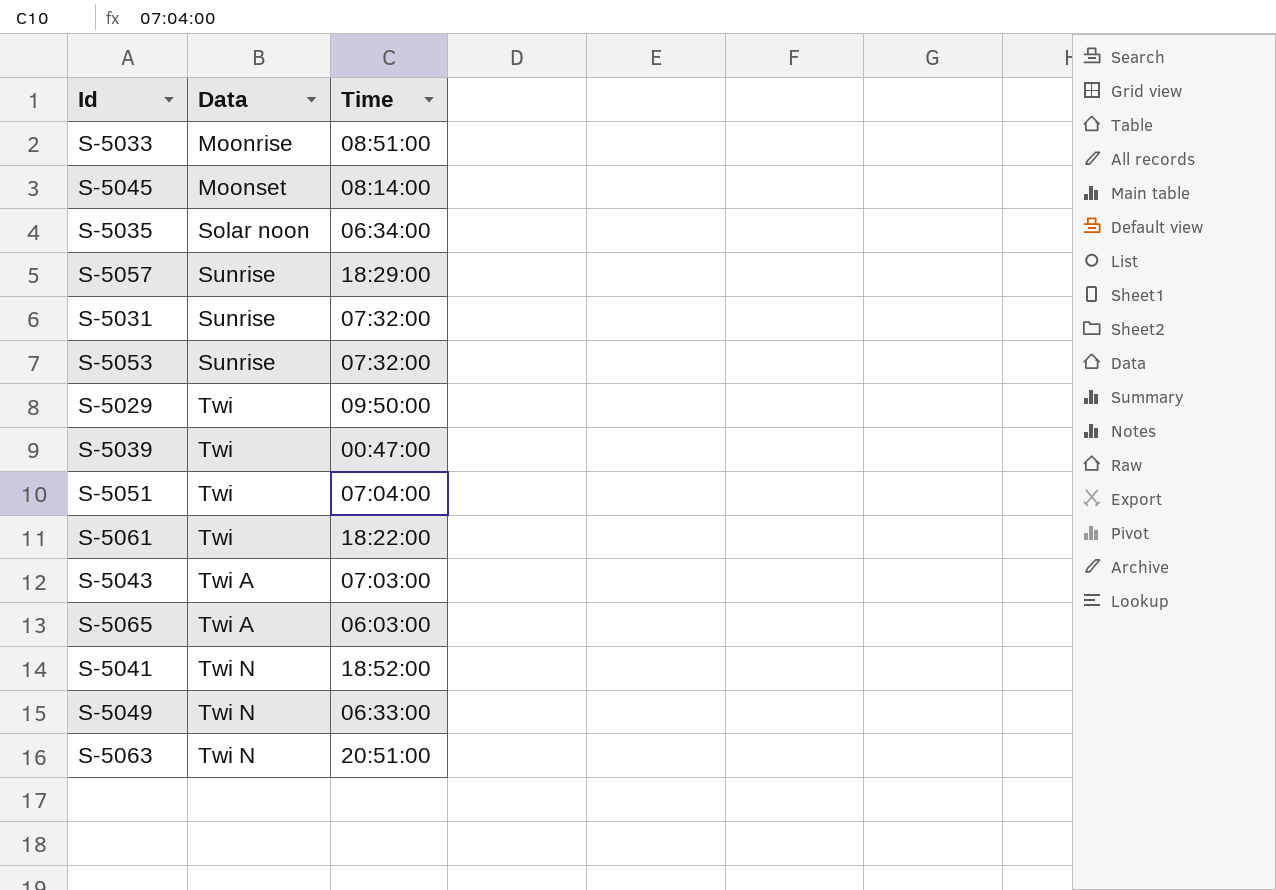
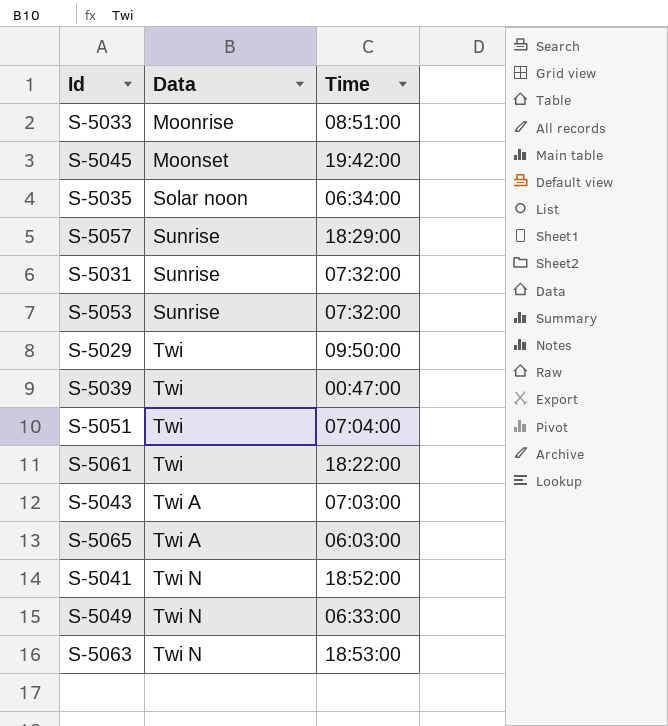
S-5045 | Time: 08:14:00 -> 19:42:00
S-5063 | Time: 20:51:00 -> 18:53:00

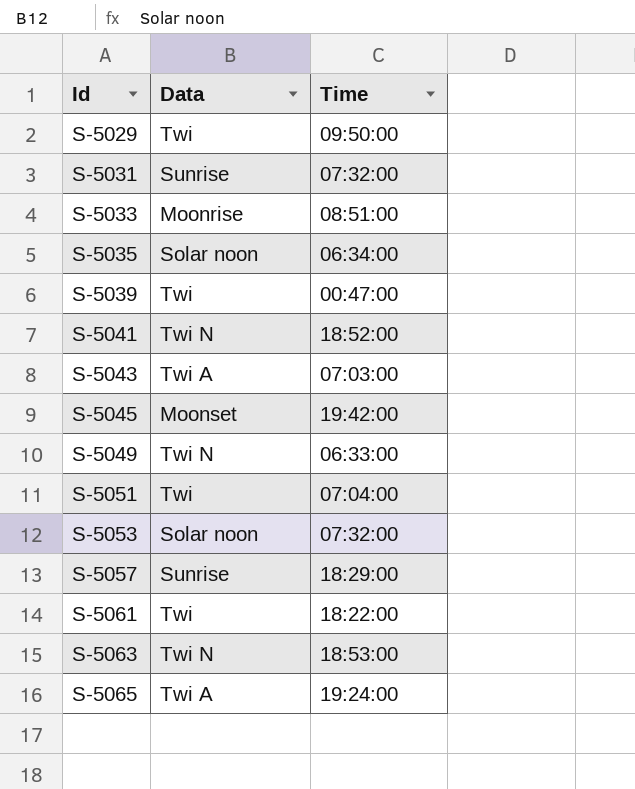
row order: Data ascending -> Id ascending
S-5053 | Data: Sunrise -> Solar noon
S-5065 | Time: 06:03:00 -> 19:24:00

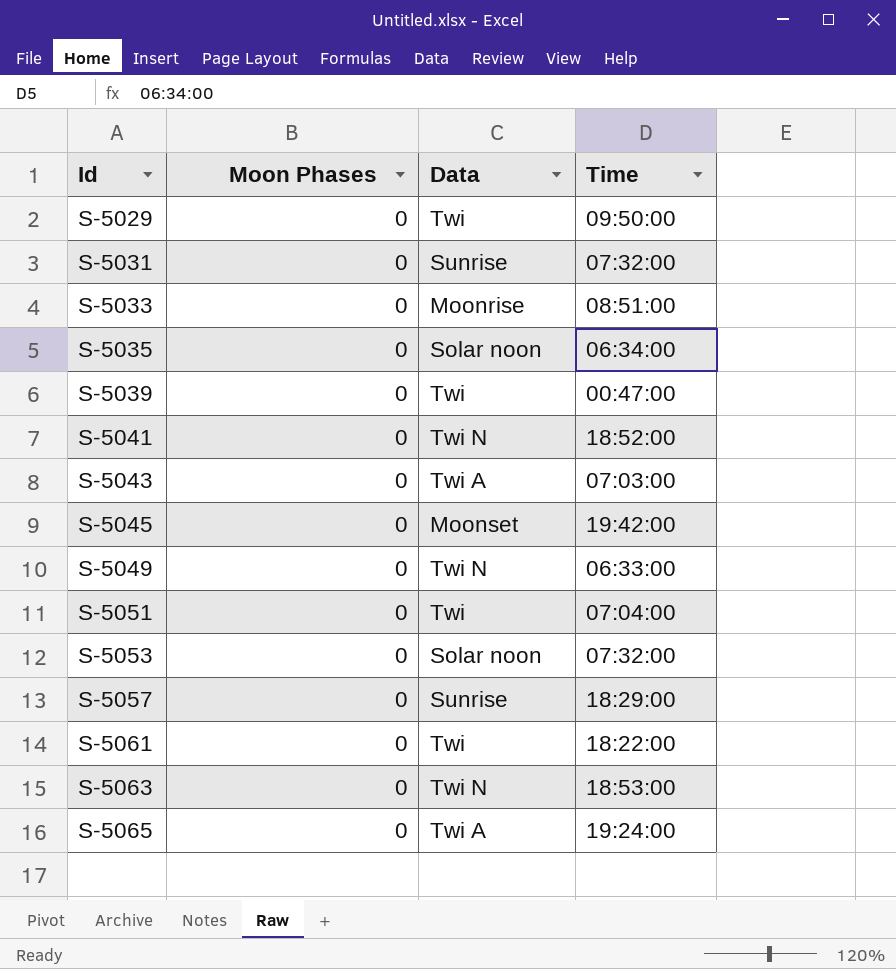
column Moon Phases | position: none -> 2

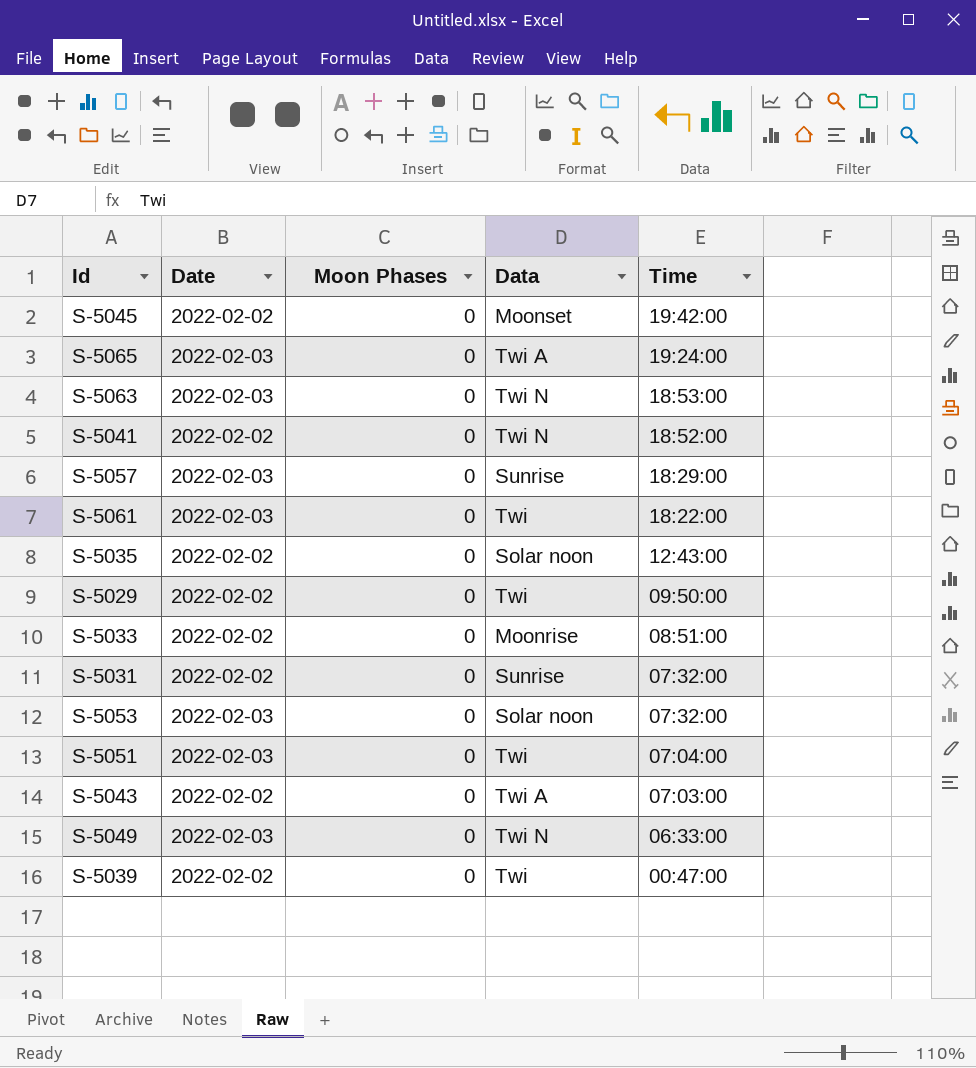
row order: Id ascending -> Time descending
column Date | position: none -> 2
S-5035 | Time: 06:34:00 -> 12:43:00

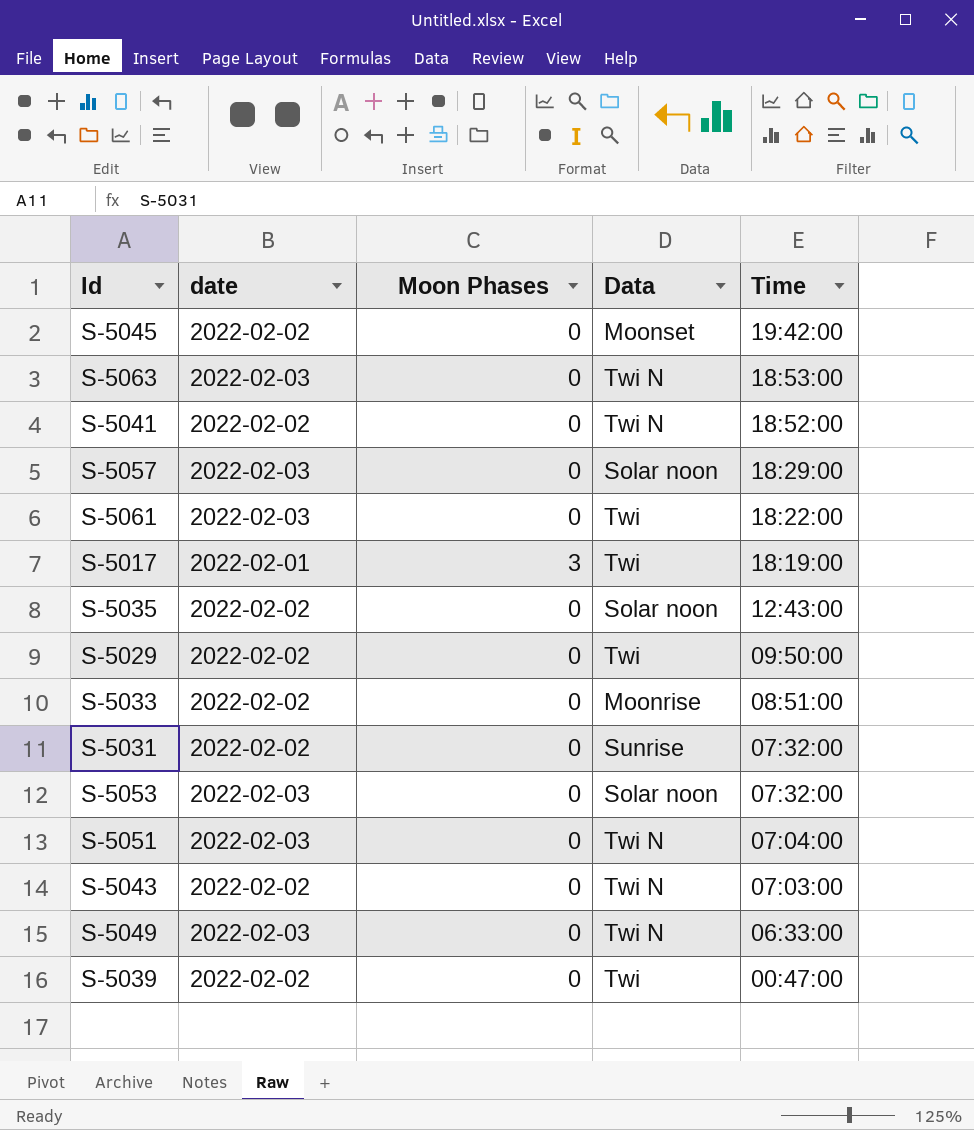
column name: Date -> date
row S-5065: 2022-02-03 | 0 | Twi A | 19:24:00 -> none
S-5057 | Data: Sunrise -> Solar noon
row S-5017: none -> 2022-02-01 | 3 | Twi | 18:19:00
S-5051 | Data: Twi -> Twi N
S-5043 | Data: Twi A -> Twi N

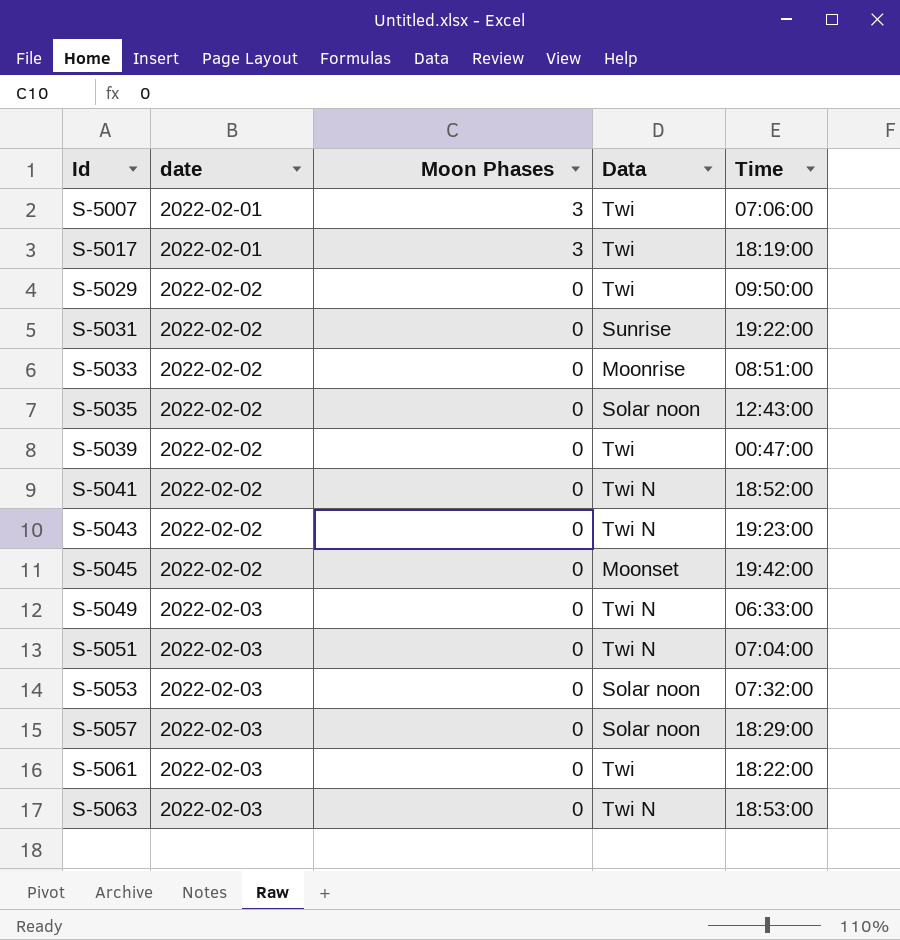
row order: Time descending -> Id ascending
row S-5007: none -> 2022-02-01 | 3 | Twi | 07:06:00
S-5031 | Time: 07:32:00 -> 19:22:00
S-5043 | Time: 07:03:00 -> 19:23:00

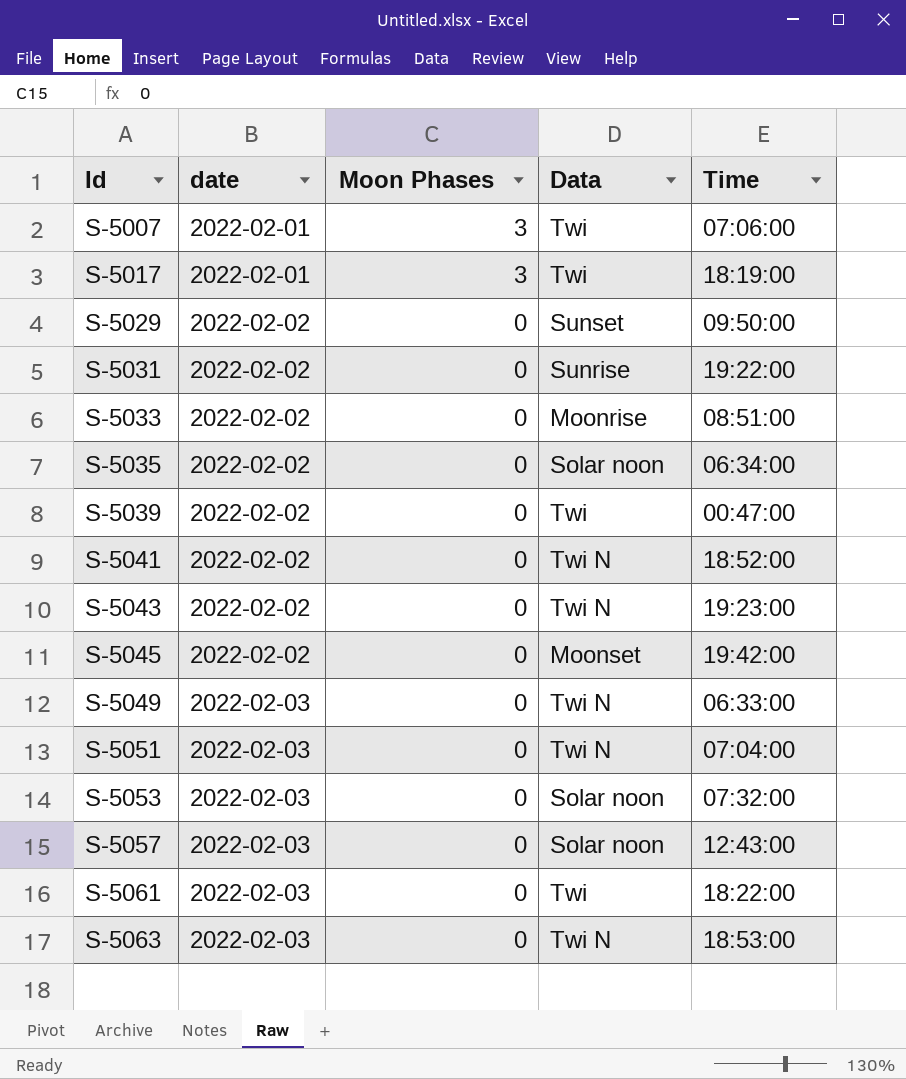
S-5029 | Data: Twi -> Sunset
S-5035 | Time: 12:43:00 -> 06:34:00
S-5057 | Time: 18:29:00 -> 12:43:00

